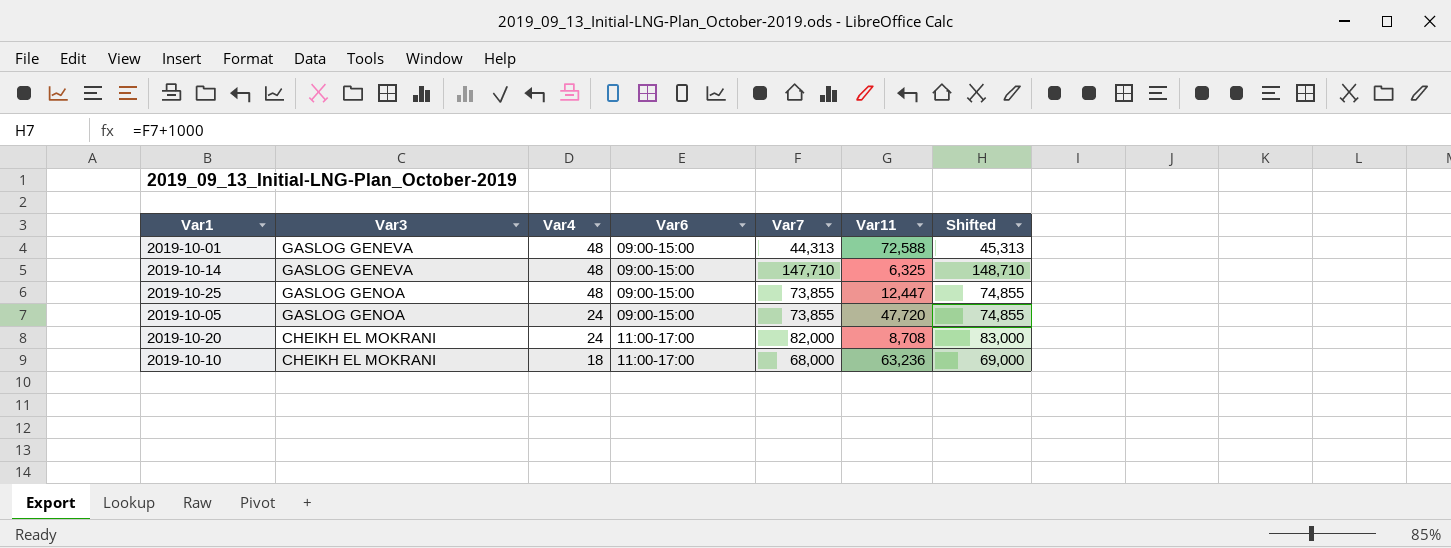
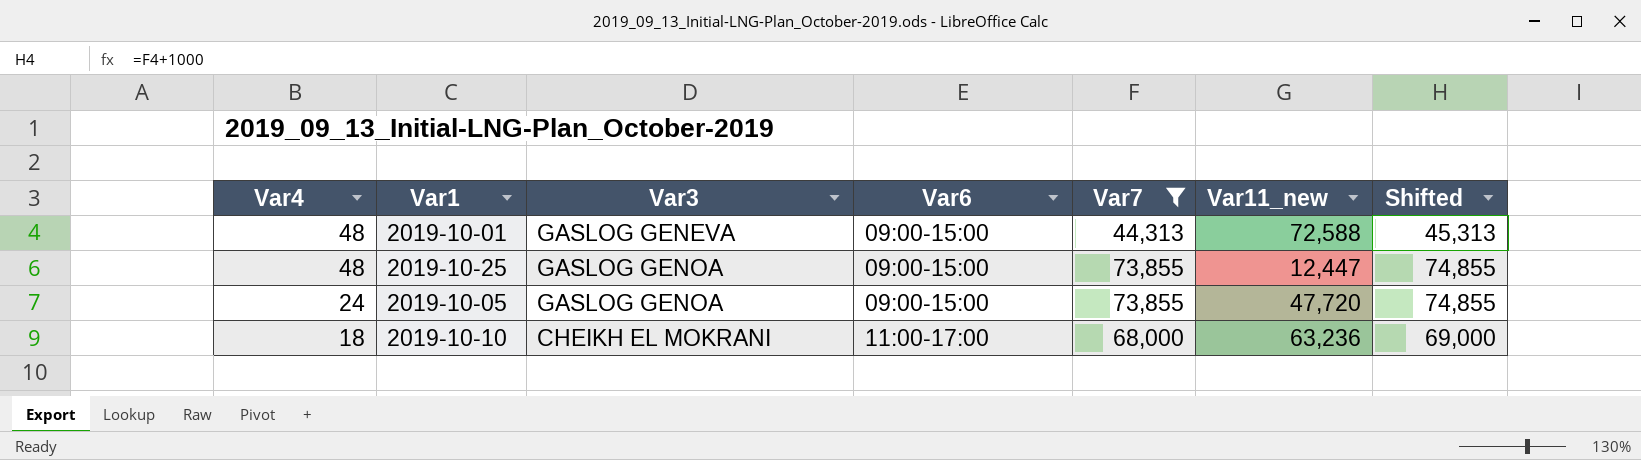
filter: none -> Var7 <= 73,855
column Var4 | position: 3 -> 1
column name: Var11 -> Var11_new

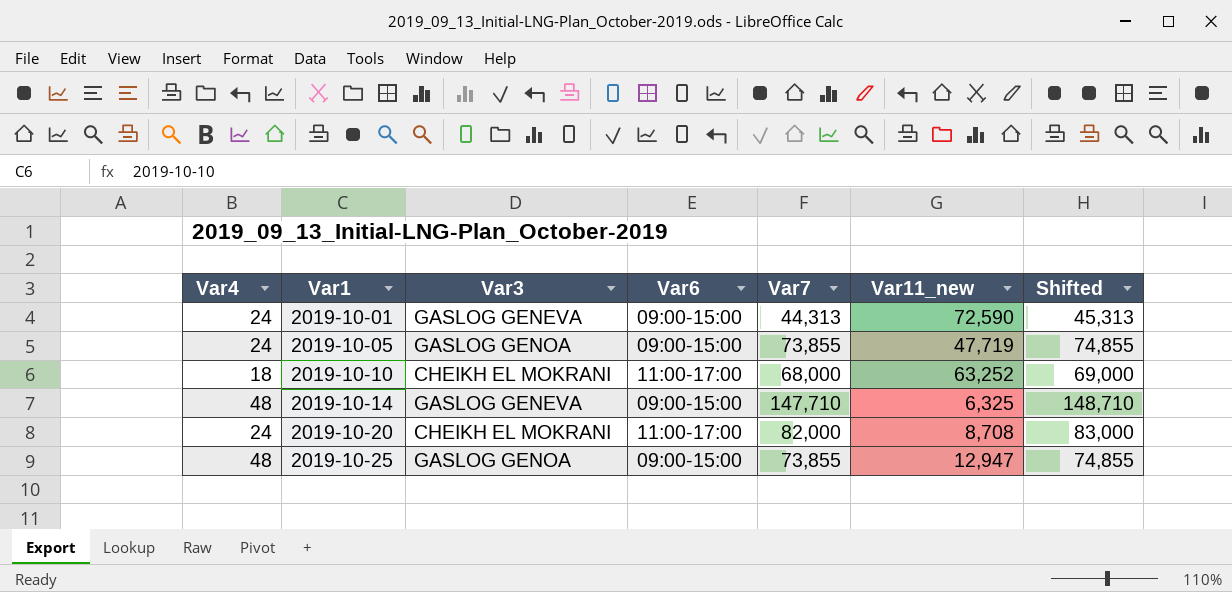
filter: Var7 <= 73,855 -> none
row order: Var4 descending -> Var1 ascending
2019-10-01 | Var4: 48 -> 24
2019-10-01 | Var11_new: 72,588 -> 72,590
2019-10-05 | Var11_new: 47,720 -> 47,719
2019-10-10 | Var11_new: 63,236 -> 63,252
2019-10-25 | Var11_new: 12,447 -> 12,947

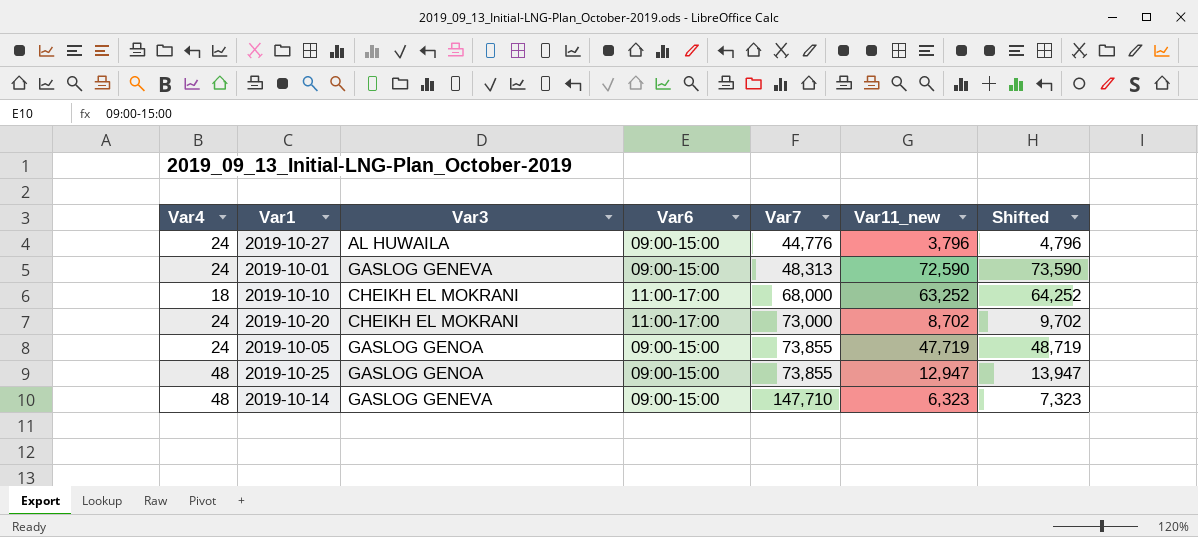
row order: Var1 ascending -> Var7 ascending
column Shifted | formula: [Var7] + 1000 -> [Var11_new] + 1000
row 2019-10-27: none -> 24 | AL HUWAILA | 09:00-15:00 | 44,776 | 3,796 | 4,796
2019-10-01 | Var7: 44,313 -> 48,313
2019-10-20 | Var7: 82,000 -> 73,000
2019-10-20 | Var11_new: 8,708 -> 8,702
2019-10-14 | Var11_new: 6,325 -> 6,323

